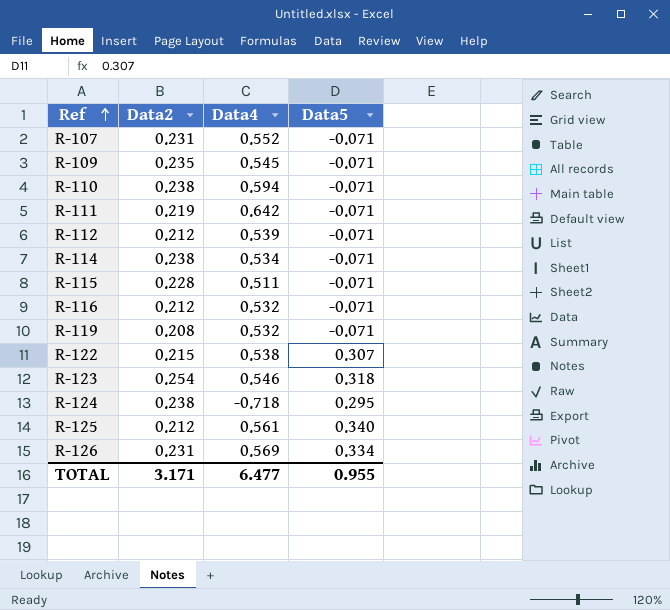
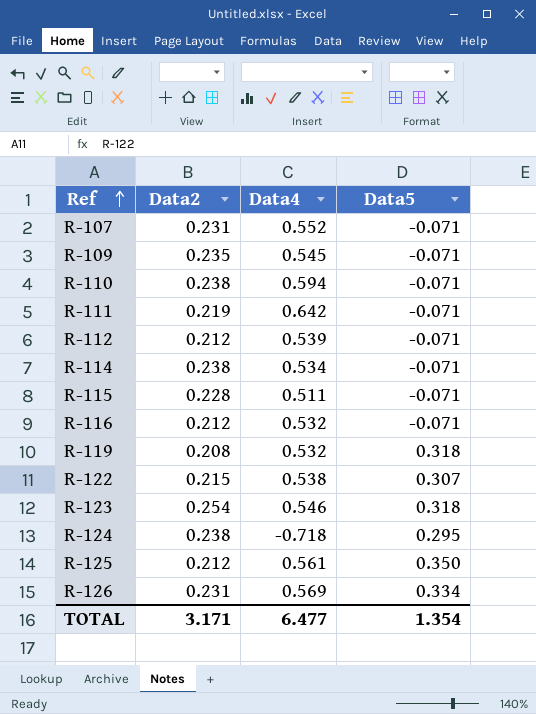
R-119 | Data5: -0.071 -> 0.318
R-125 | Data5: 0.340 -> 0.350
TOTAL | Data5: 0.955 -> 1.354

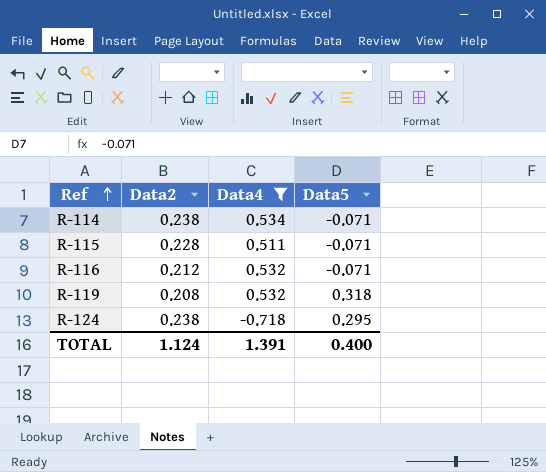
filter: none -> Data4 <= 0.534
TOTAL | Data2: 3.171 -> 1.124
TOTAL | Data4: 6.477 -> 1.391
TOTAL | Data5: 1.354 -> 0.400

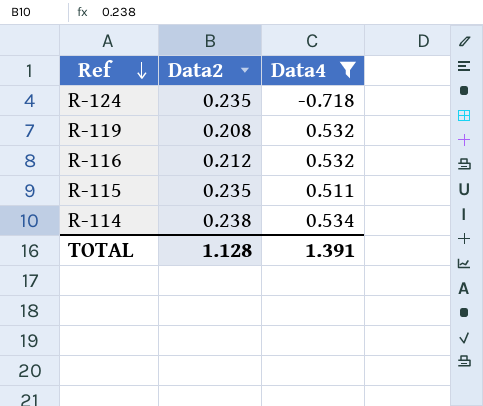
row order: Ref ascending -> Ref descending
column Data5 | position: 4 -> none
R-124 | Data2: 0.238 -> 0.235
R-115 | Data2: 0.228 -> 0.235
TOTAL | Data2: 1.124 -> 1.128

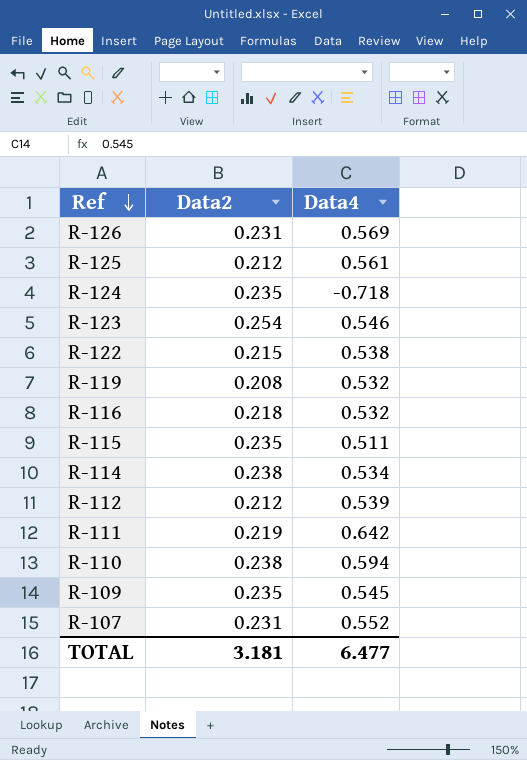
filter: Data4 <= 0.534 -> none
R-116 | Data2: 0.212 -> 0.218
TOTAL | Data2: 1.128 -> 3.181
TOTAL | Data4: 1.391 -> 6.477

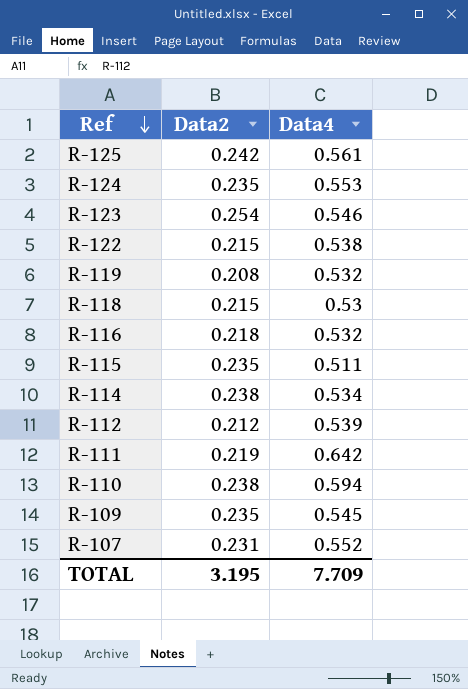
row R-126: 0.231 | 0.569 -> none
R-125 | Data2: 0.212 -> 0.242
R-124 | Data4: -0.718 -> 0.553
row R-118: none -> 0.215 | 0.53
TOTAL | Data2: 3.181 -> 3.195
TOTAL | Data4: 6.477 -> 7.709

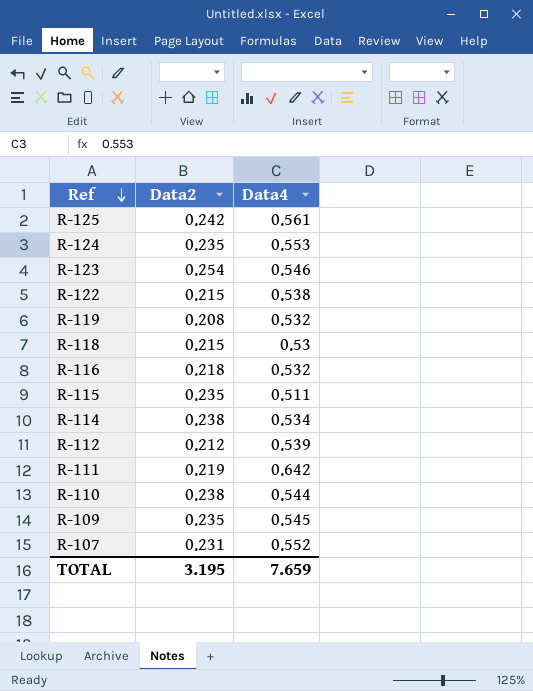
R-110 | Data4: 0.594 -> 0.544
TOTAL | Data4: 7.709 -> 7.659

